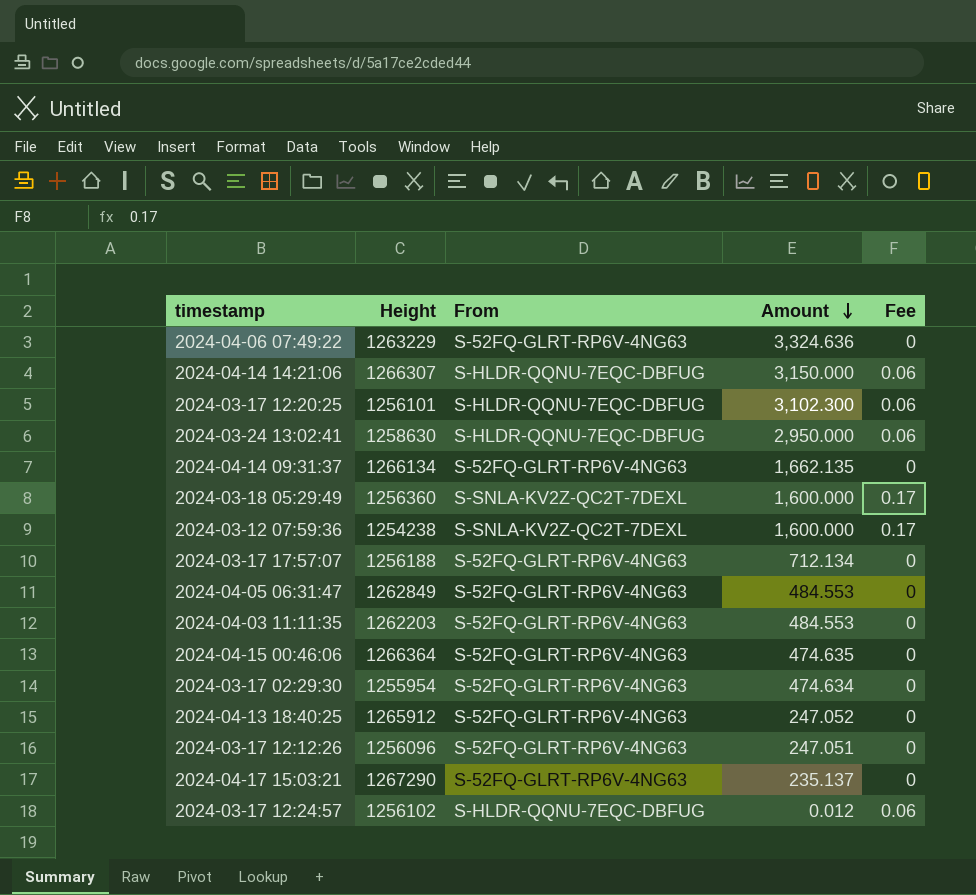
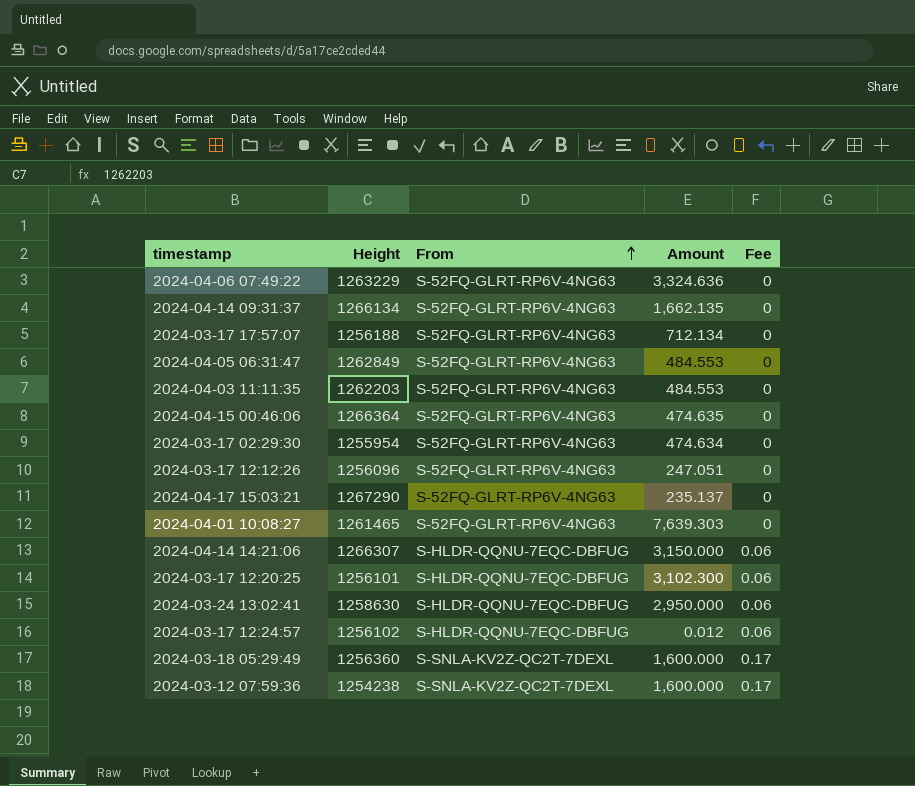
row order: Amount descending -> From ascending
row 2024-04-13 18:40:25: 1265912 | S-52FQ-GLRT-RP6V-4NG63 | 247.052 | 0 -> none
row 2024-04-01 10:08:27: none -> 1261465 | S-52FQ-GLRT-RP6V-4NG63 | 7,639.303 | 0

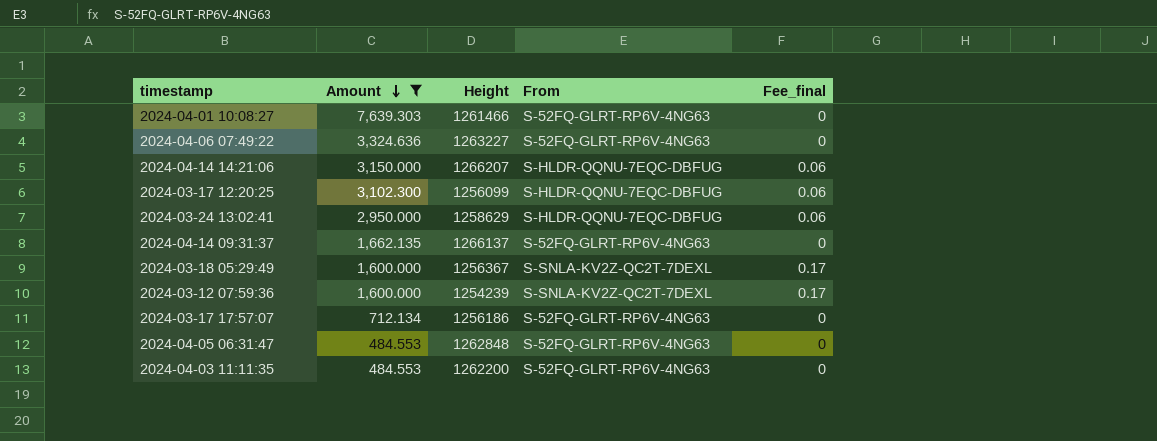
filter: none -> Amount >= 484.553
row order: From ascending -> Amount descending
column Amount | position: 4 -> 2
column name: Fee -> Fee_final
2024-04-01 10:08:27 | Height: 1261465 -> 1261466
2024-04-06 07:49:22 | Height: 1263229 -> 1263227
2024-04-14 14:21:06 | Height: 1266307 -> 1266207
2024-03-17 12:20:25 | Height: 1256101 -> 1256099
2024-03-24 13:02:41 | Height: 1258630 -> 1258629
2024-04-14 09:31:37 | Height: 1266134 -> 1266137
2024-03-18 05:29:49 | Height: 1256360 -> 1256367
2024-03-12 07:59:36 | Height: 1254238 -> 1254239
2024-03-17 17:57:07 | Height: 1256188 -> 1256186
2024-04-05 06:31:47 | Height: 1262849 -> 1262848
2024-04-03 11:11:35 | Height: 1262203 -> 1262200

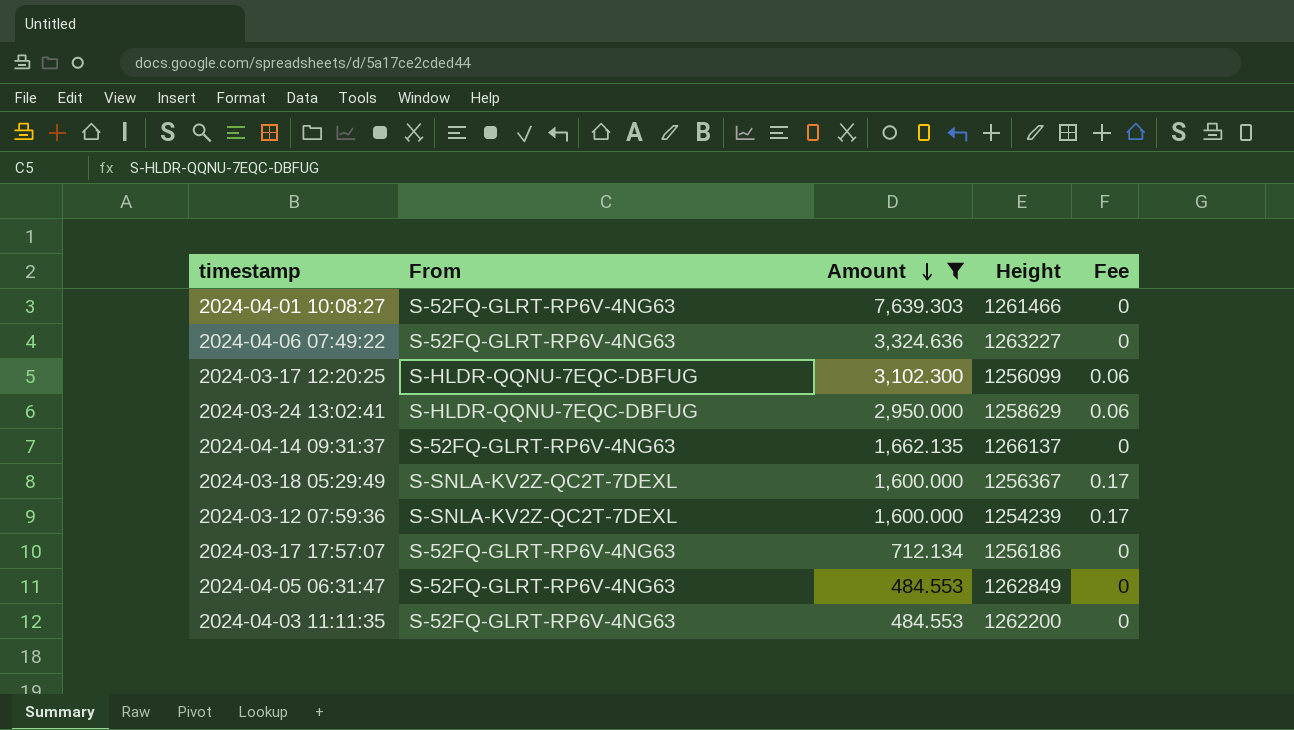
column From | position: 4 -> 2
column name: Fee_final -> Fee
row 2024-04-14 14:21:06: 3,150.000 | 1266207 | S-HLDR-QQNU-7EQC-DBFUG | 0.06 -> none
2024-04-05 06:31:47 | Height: 1262848 -> 1262849

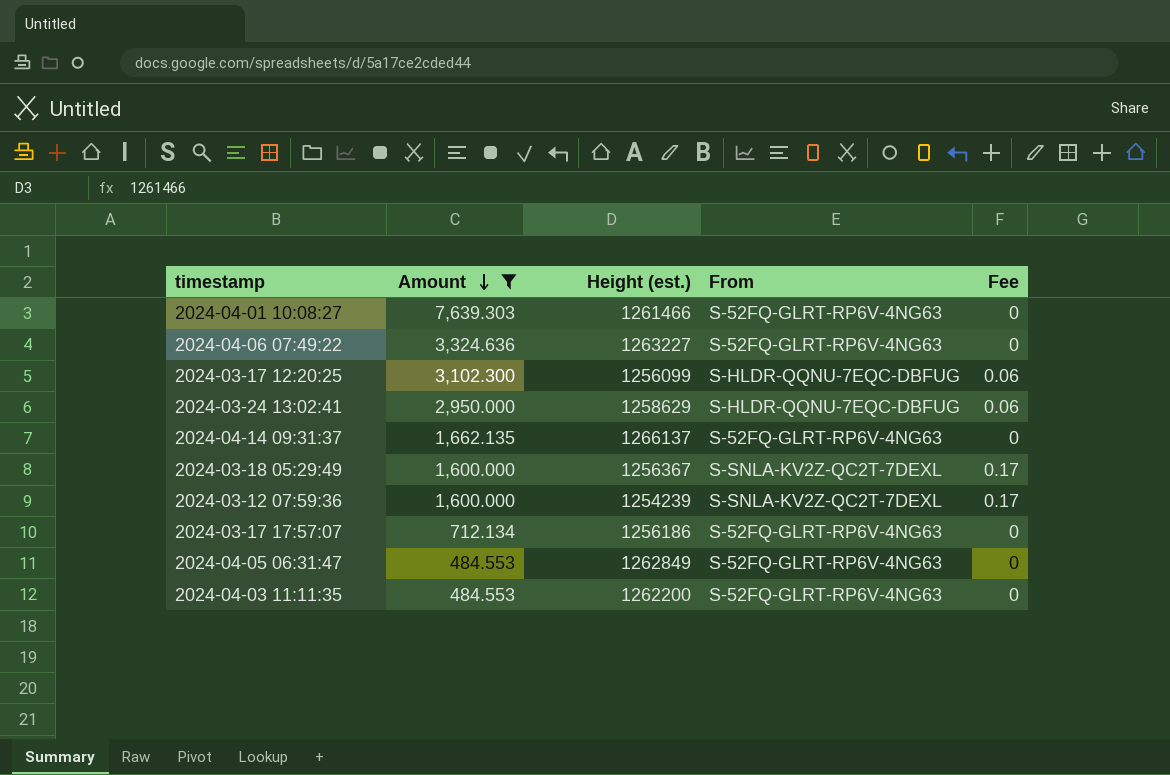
column name: Height -> Height (est.)
column From | position: 2 -> 4

